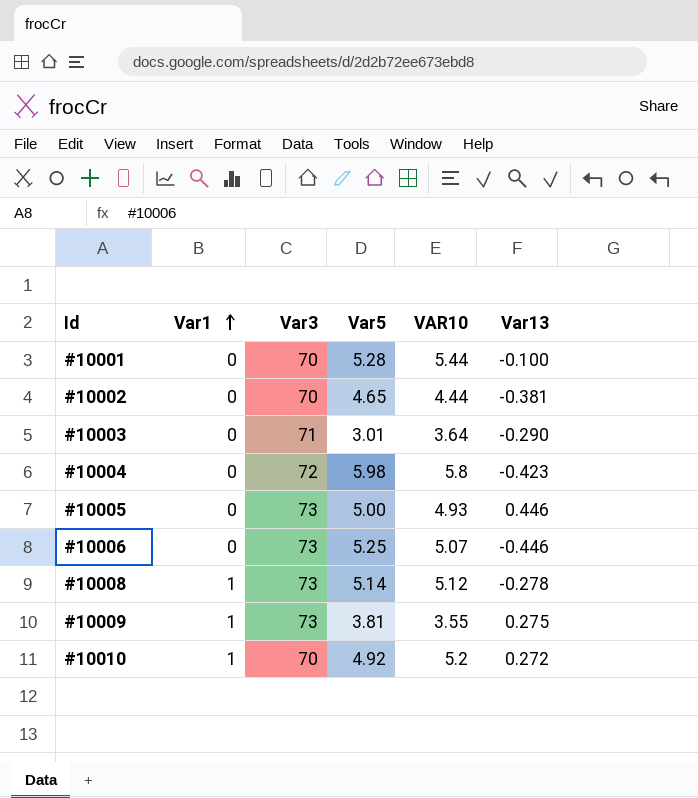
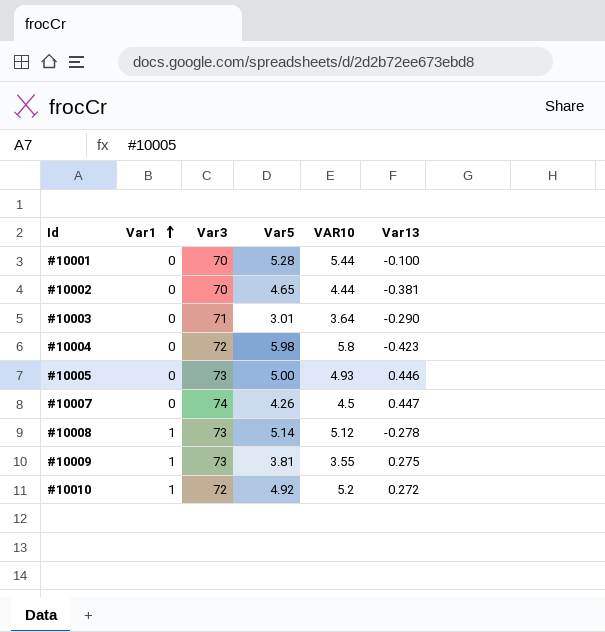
row #10006: 0 | 73 | 5.25 | 5.07 | -0.446 -> none
row #10007: none -> 0 | 74 | 4.26 | 4.5 | 0.447
#10010 | Var3: 70 -> 72

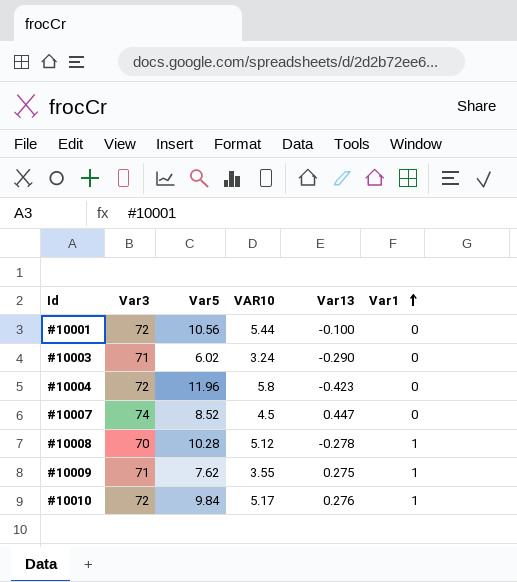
column Var1 | position: 2 -> 6
row #10002: 0 | 70 | 4.65 | 4.44 | -0.381 -> none
row #10005: 0 | 73 | 5.00 | 4.93 | 0.446 -> none
#10001 | Var3: 70 -> 72
#10001 | Var5: 5.28 -> 10.56
#10003 | Var5: 3.01 -> 6.02
#10003 | VAR10: 3.64 -> 3.24
#10004 | Var5: 5.98 -> 11.96
#10007 | Var5: 4.26 -> 8.52
#10008 | Var3: 73 -> 70
#10008 | Var5: 5.14 -> 10.28
#10009 | Var3: 73 -> 71
#10009 | Var5: 3.81 -> 7.62
#10010 | Var5: 4.92 -> 9.84
#10010 | VAR10: 5.2 -> 5.17
#10010 | Var13: 0.272 -> 0.276

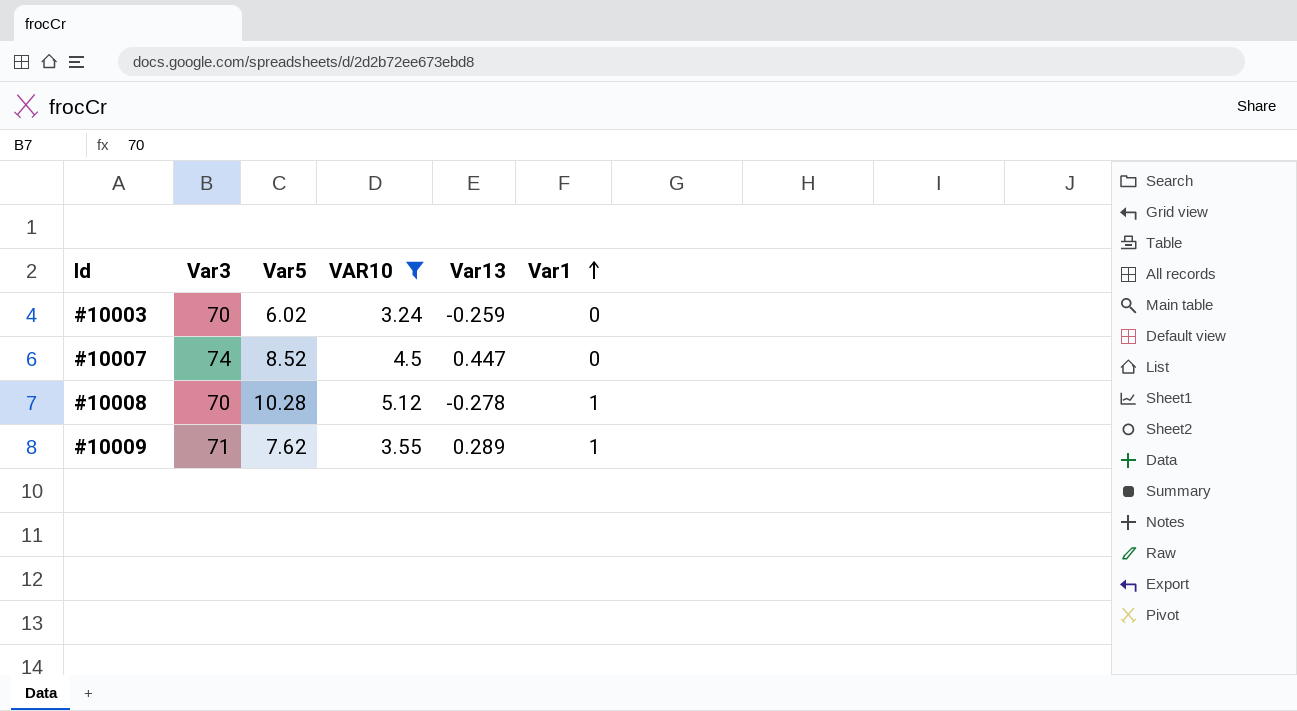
filter: none -> VAR10 <= 5.12
#10003 | Var3: 71 -> 70
#10003 | Var13: -0.290 -> -0.259
#10009 | Var13: 0.275 -> 0.289

